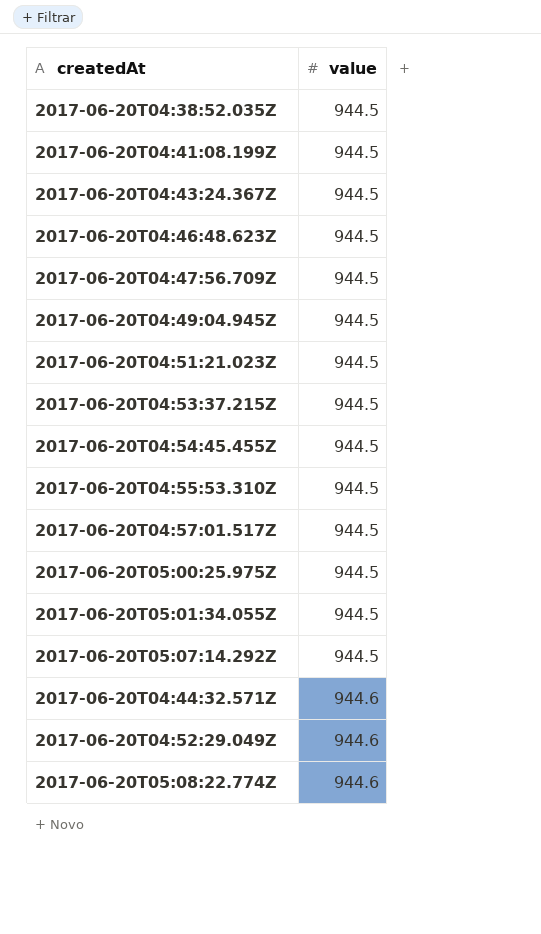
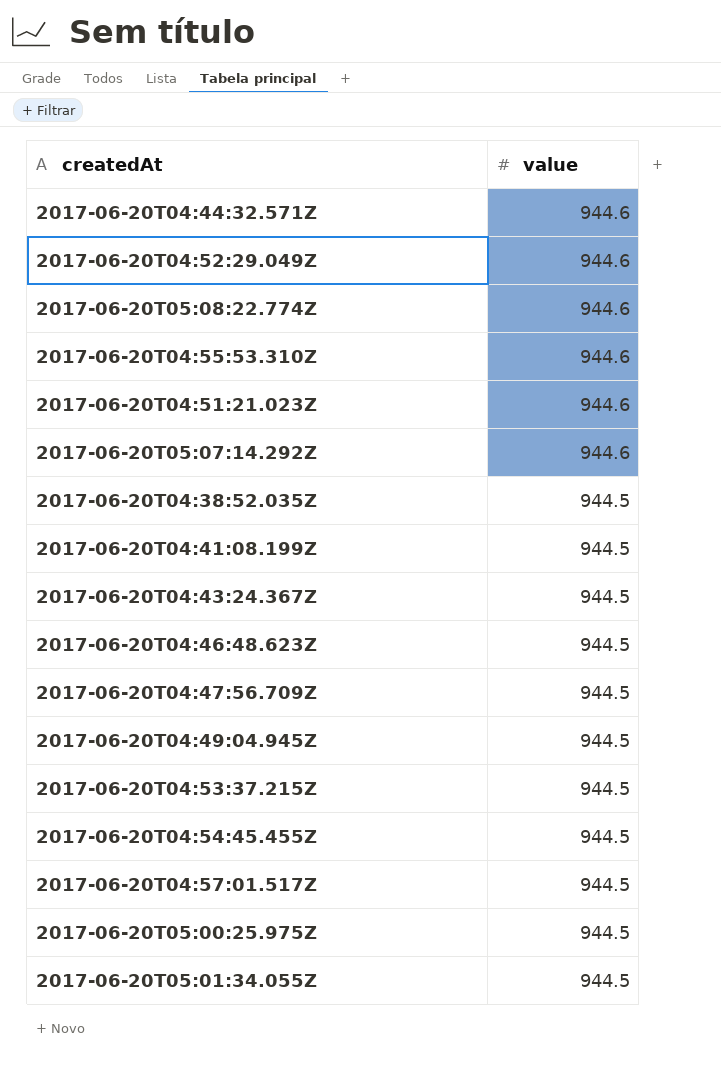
row order: value ascending -> value descending
2017-06-20T04:55:53.310Z | value: 944.5 -> 944.6
2017-06-20T04:51:21.023Z | value: 944.5 -> 944.6
2017-06-20T05:07:14.292Z | value: 944.5 -> 944.6

